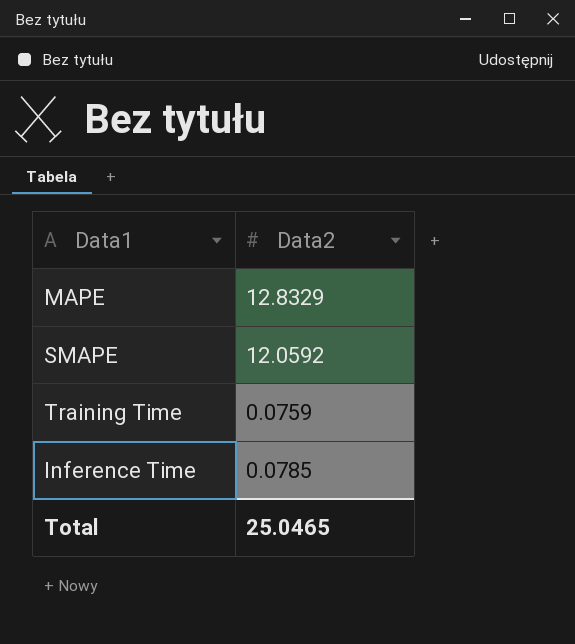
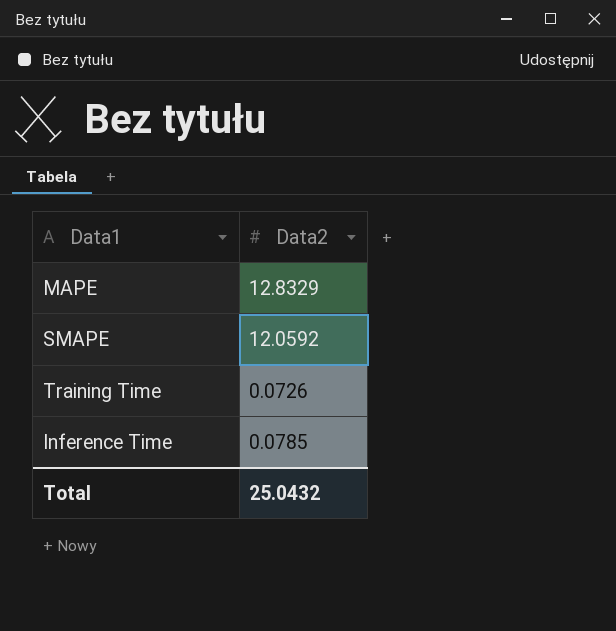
Training Time | Data2: 0.0759 -> 0.0726
Total | Data2: 25.0465 -> 25.0432

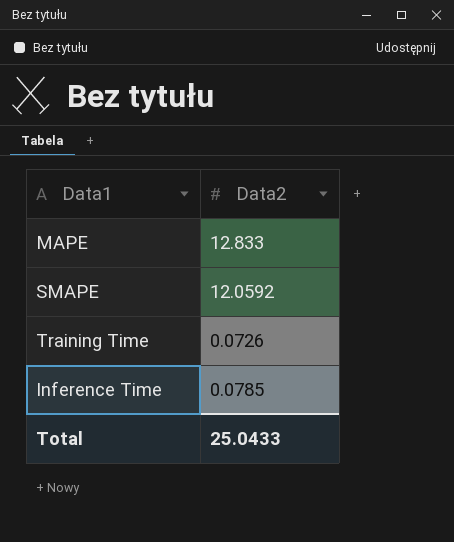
MAPE | Data2: 12.8329 -> 12.833
Total | Data2: 25.0432 -> 25.0433

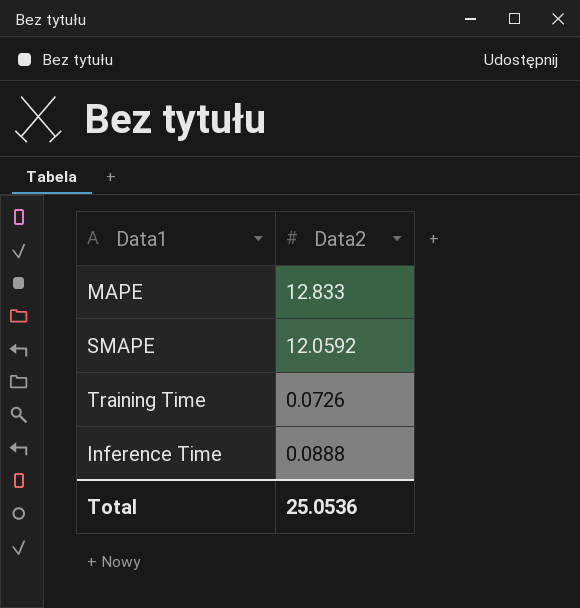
Inference Time | Data2: 0.0785 -> 0.0888
Total | Data2: 25.0433 -> 25.0536

